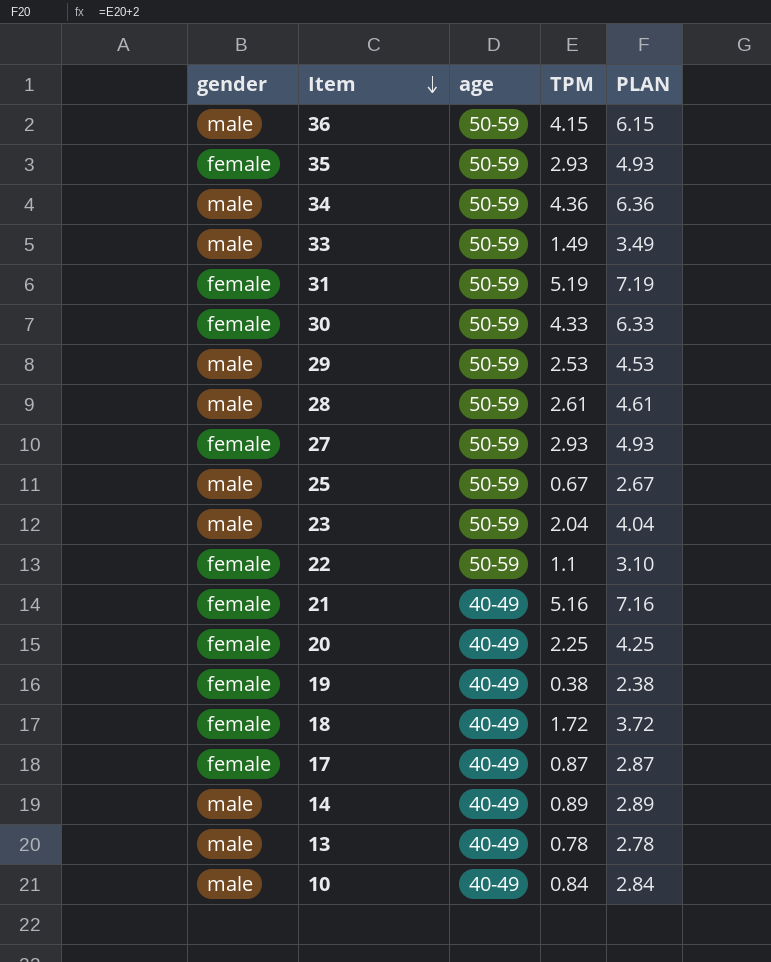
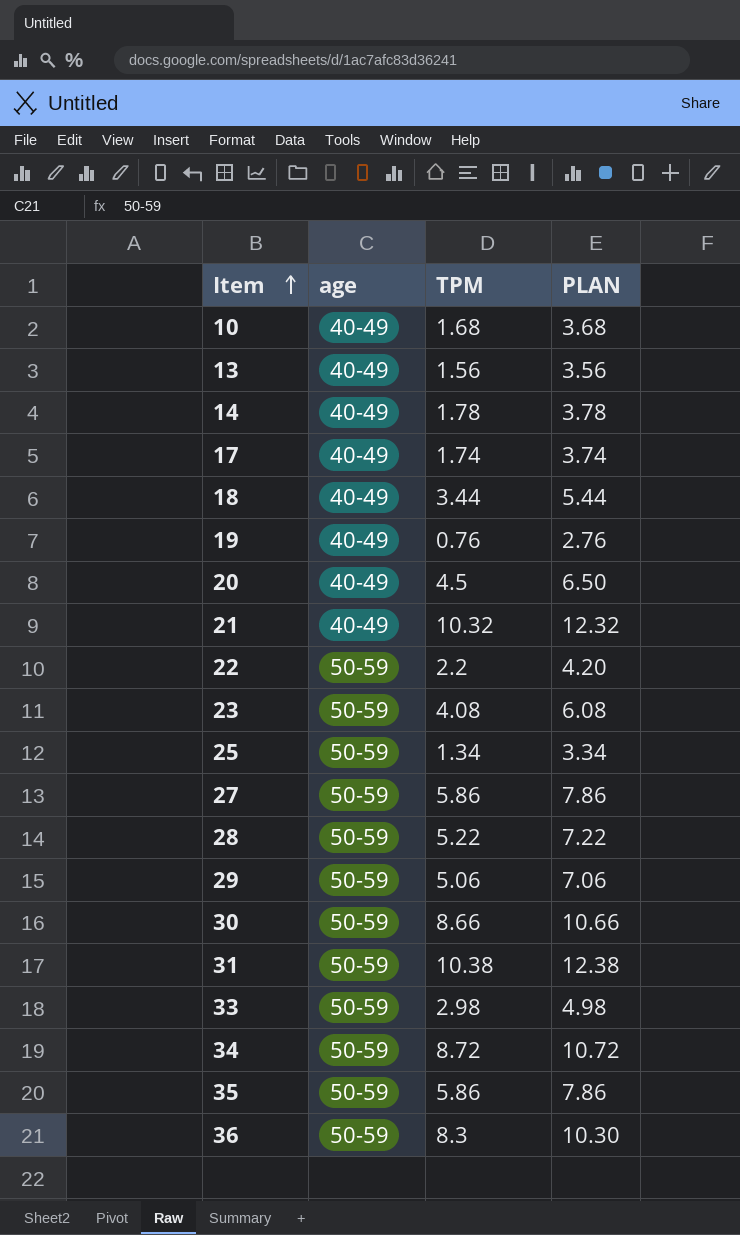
row order: Item descending -> Item ascending
column gender | position: 1 -> none
10 | TPM: 0.84 -> 1.68
10 | PLAN: 2.84 -> 3.68
13 | TPM: 0.78 -> 1.56
13 | PLAN: 2.78 -> 3.56
14 | TPM: 0.89 -> 1.78
14 | PLAN: 2.89 -> 3.78
17 | TPM: 0.87 -> 1.74
17 | PLAN: 2.87 -> 3.74
18 | TPM: 1.72 -> 3.44
18 | PLAN: 3.72 -> 5.44
19 | TPM: 0.38 -> 0.76
19 | PLAN: 2.38 -> 2.76
20 | TPM: 2.25 -> 4.5
20 | PLAN: 4.25 -> 6.50
21 | TPM: 5.16 -> 10.32
21 | PLAN: 7.16 -> 12.32
22 | TPM: 1.1 -> 2.2
22 | PLAN: 3.10 -> 4.20
23 | TPM: 2.04 -> 4.08
23 | PLAN: 4.04 -> 6.08
25 | TPM: 0.67 -> 1.34
25 | PLAN: 2.67 -> 3.34
27 | TPM: 2.93 -> 5.86
27 | PLAN: 4.93 -> 7.86
28 | TPM: 2.61 -> 5.22
28 | PLAN: 4.61 -> 7.22
29 | TPM: 2.53 -> 5.06
29 | PLAN: 4.53 -> 7.06
30 | TPM: 4.33 -> 8.66
30 | PLAN: 6.33 -> 10.66
31 | TPM: 5.19 -> 10.38
31 | PLAN: 7.19 -> 12.38
33 | TPM: 1.49 -> 2.98
33 | PLAN: 3.49 -> 4.98
34 | TPM: 4.36 -> 8.72
34 | PLAN: 6.36 -> 10.72
35 | TPM: 2.93 -> 5.86
35 | PLAN: 4.93 -> 7.86
36 | TPM: 4.15 -> 8.3
36 | PLAN: 6.15 -> 10.30

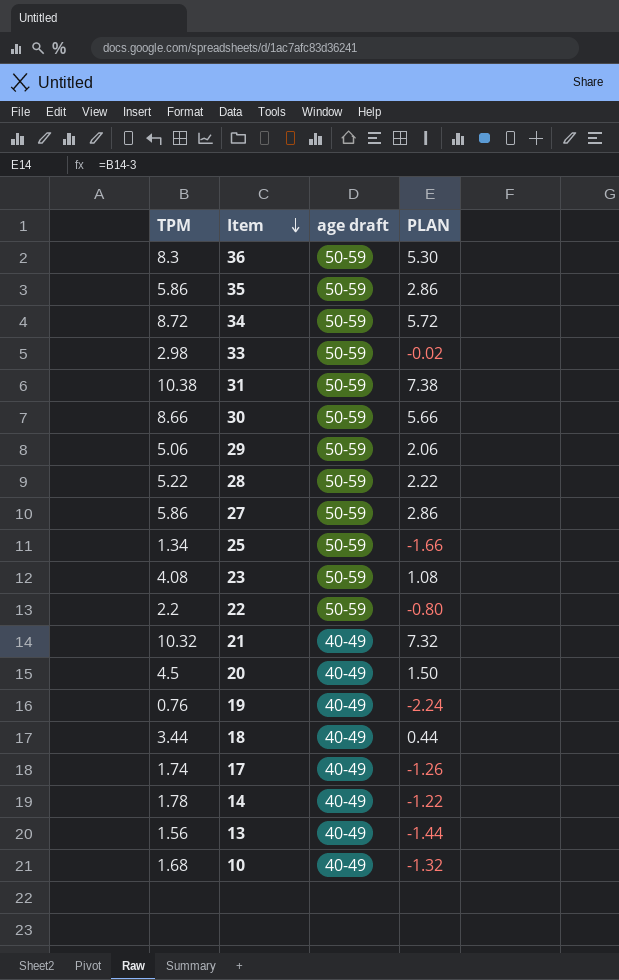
row order: Item ascending -> Item descending
column TPM | position: 3 -> 1
column name: age -> age draft
column PLAN | formula: [TPM] + 2 -> [TPM] - 3

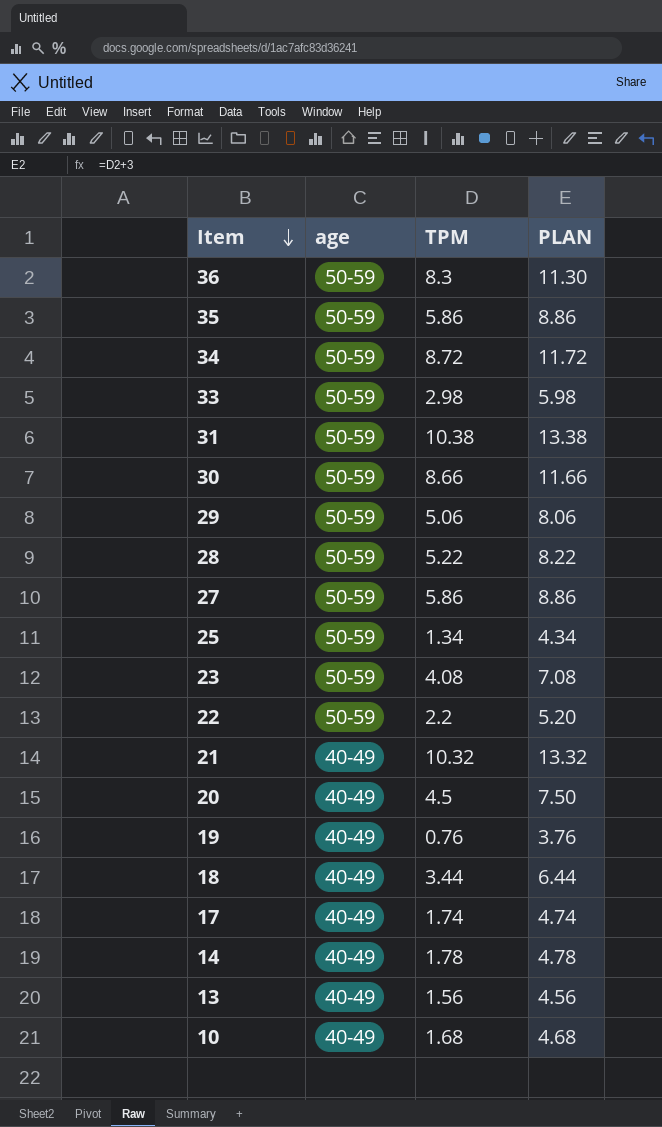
column name: age draft -> age
column TPM | position: 1 -> 3
column PLAN | formula: [TPM] - 3 -> [TPM] + 3

